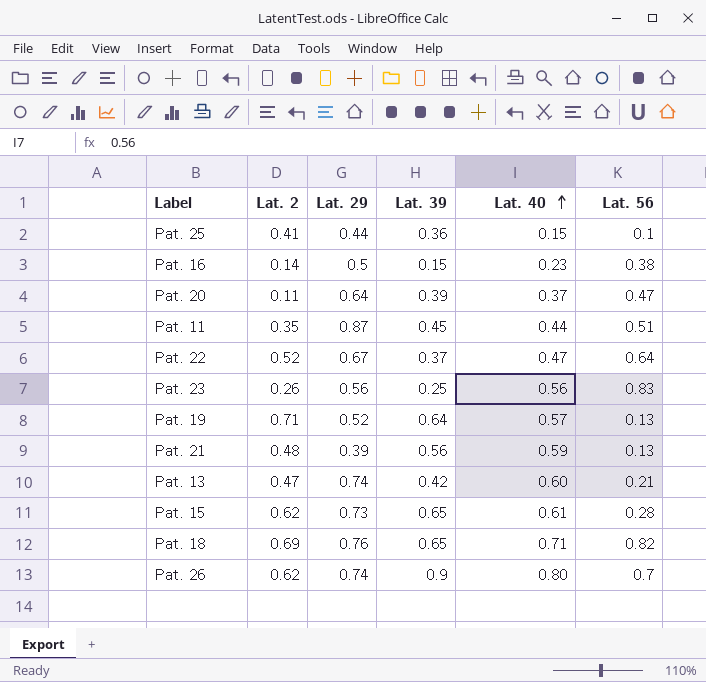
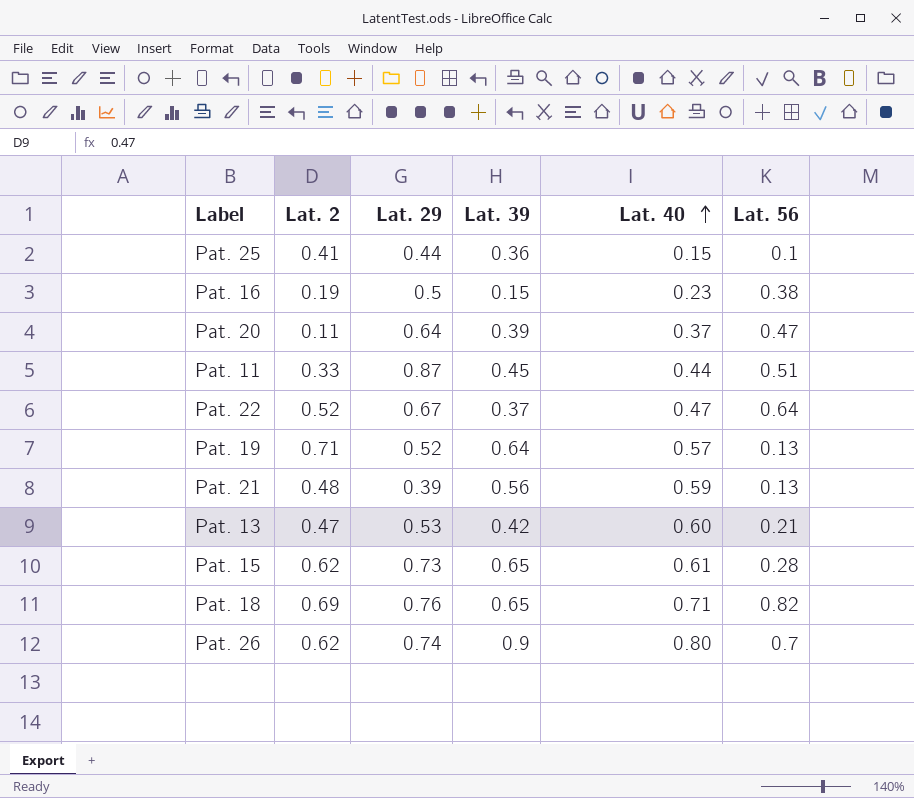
row Pat. 23: 0.26 | 0.56 | 0.25 | 0.56 | 0.83 -> none
Pat. 16 | Lat. 2: 0.14 -> 0.19
Pat. 11 | Lat. 2: 0.35 -> 0.33
Pat. 13 | Lat. 29: 0.74 -> 0.53

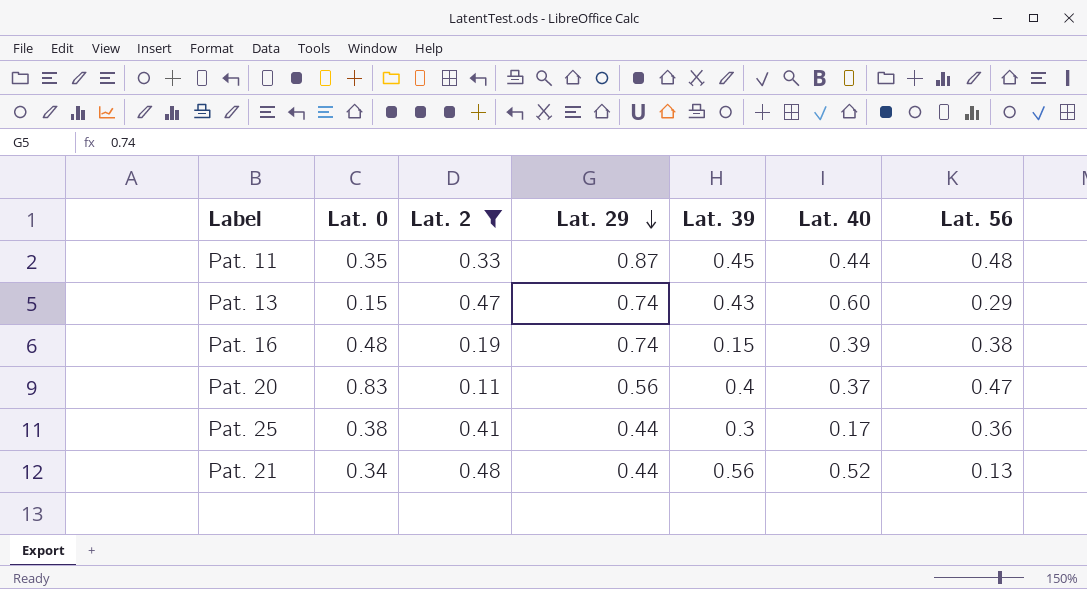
filter: none -> Lat. 2 <= 0.48
row order: Lat. 40 ascending -> Lat. 29 descending
column Lat. 0 | position: none -> 2
Pat. 11 | Lat. 56: 0.51 -> 0.48
Pat. 13 | Lat. 29: 0.53 -> 0.74
Pat. 13 | Lat. 39: 0.42 -> 0.43
Pat. 13 | Lat. 56: 0.21 -> 0.29
Pat. 16 | Lat. 29: 0.5 -> 0.74
Pat. 16 | Lat. 40: 0.23 -> 0.39
Pat. 20 | Lat. 29: 0.64 -> 0.56
Pat. 20 | Lat. 39: 0.39 -> 0.4
Pat. 25 | Lat. 39: 0.36 -> 0.3
Pat. 25 | Lat. 40: 0.15 -> 0.17
Pat. 25 | Lat. 56: 0.1 -> 0.36
Pat. 21 | Lat. 29: 0.39 -> 0.44
Pat. 21 | Lat. 40: 0.59 -> 0.52

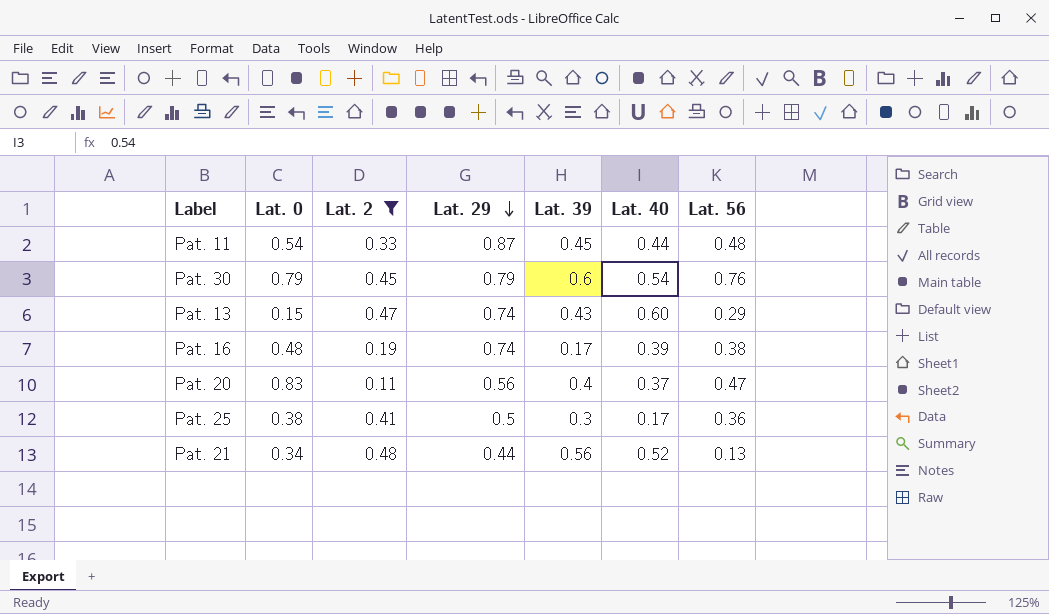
Pat. 11 | Lat. 0: 0.35 -> 0.54
row Pat. 30: none -> 0.79 | 0.45 | 0.79 | 0.6 | 0.54 | 0.76
Pat. 16 | Lat. 39: 0.15 -> 0.17
Pat. 25 | Lat. 29: 0.44 -> 0.5

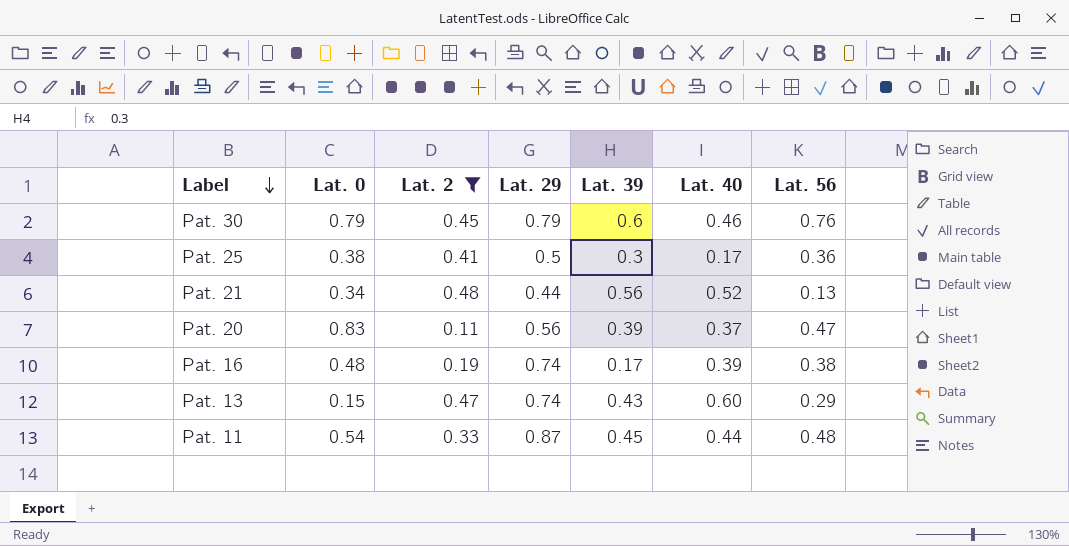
row order: Lat. 29 descending -> Label descending
Pat. 30 | Lat. 40: 0.54 -> 0.46
Pat. 20 | Lat. 39: 0.4 -> 0.39

